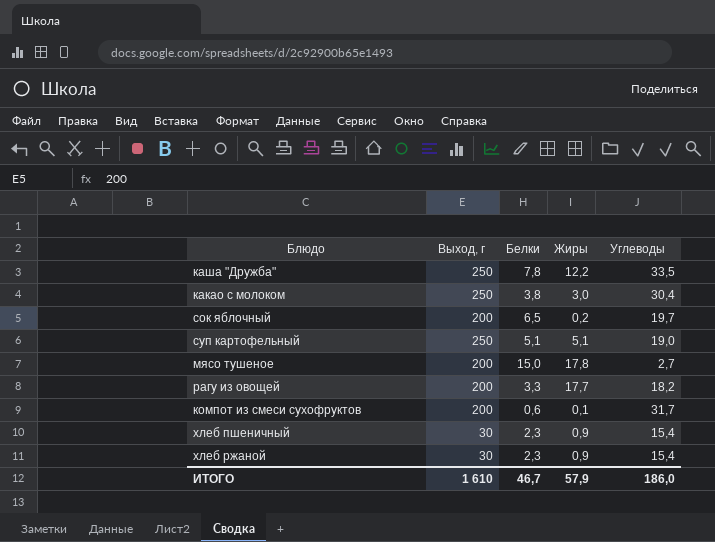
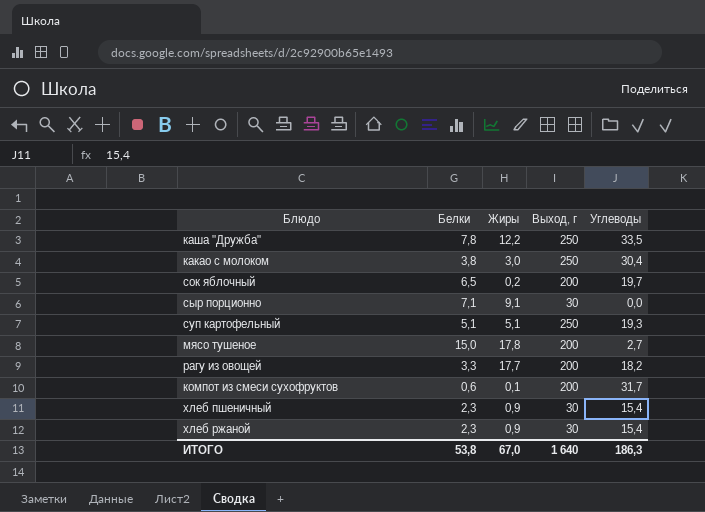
column Выход, г | position: 2 -> 4
row сыр порционно: none -> 7,1 | 9,1 | 30 | 0,0
суп картофельный | Углеводы: 19,0 -> 19,3
ИТОГО | Белки: 46,7 -> 53,8
ИТОГО | Жиры: 57,9 -> 67,0
ИТОГО | Выход, г: 1 610 -> 1 640
ИТОГО | Углеводы: 186,0 -> 186,3

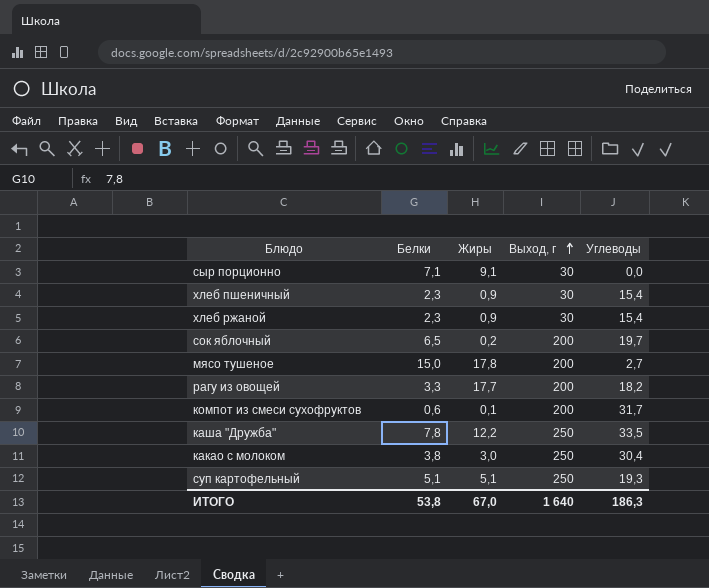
row order: none -> Выход, г ascending

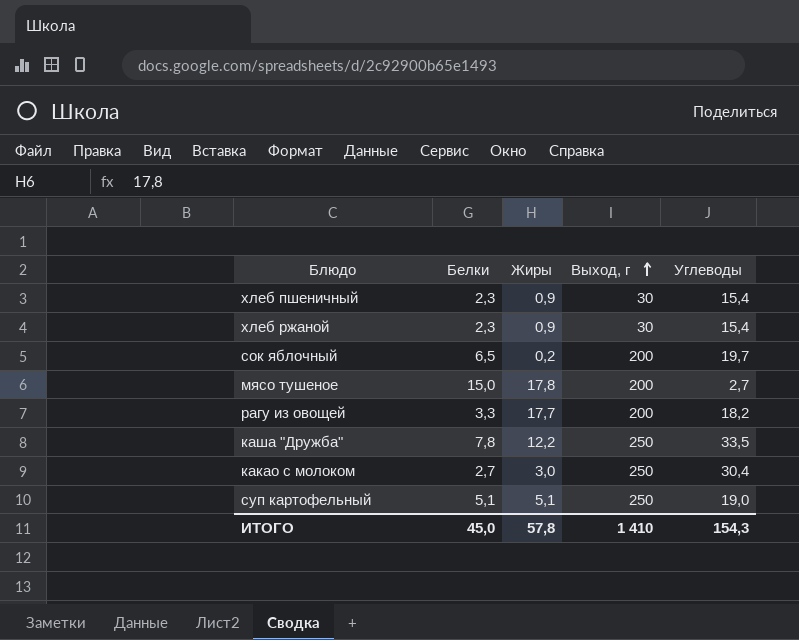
row сыр порционно: 7,1 | 9,1 | 30 | 0,0 -> none
row компот из смеси сухофруктов: 0,6 | 0,1 | 200 | 31,7 -> none
какао с молоком | Белки: 3,8 -> 2,7
суп картофельный | Углеводы: 19,3 -> 19,0
ИТОГО | Белки: 53,8 -> 45,0
ИТОГО | Жиры: 67,0 -> 57,8
ИТОГО | Выход, г: 1 640 -> 1 410
ИТОГО | Углеводы: 186,3 -> 154,3

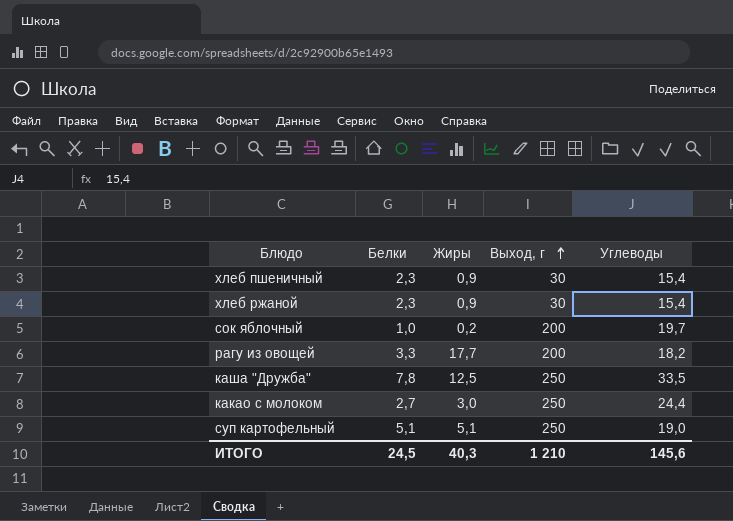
row мясо тушеное: 15,0 | 17,8 | 200 | 2,7 -> none
сок яблочный | Белки: 6,5 -> 1,0
каша "Дружба" | Жиры: 12,2 -> 12,5
какао с молоком | Углеводы: 30,4 -> 24,4
ИТОГО | Белки: 45,0 -> 24,5
ИТОГО | Жиры: 57,8 -> 40,3
ИТОГО | Выход, г: 1 410 -> 1 210
ИТОГО | Углеводы: 154,3 -> 145,6

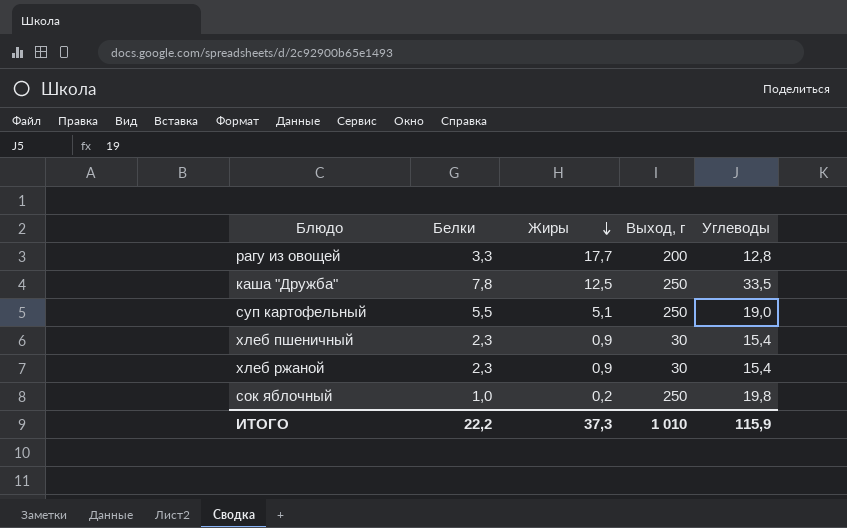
row order: Выход, г ascending -> Жиры descending
row какао с молоком: 2,7 | 3,0 | 250 | 24,4 -> none
рагу из овощей | Углеводы: 18,2 -> 12,8
суп картофельный | Белки: 5,1 -> 5,5
сок яблочный | Выход, г: 200 -> 250
сок яблочный | Углеводы: 19,7 -> 19,8
ИТОГО | Белки: 24,5 -> 22,2
ИТОГО | Жиры: 40,3 -> 37,3
ИТОГО | Выход, г: 1 210 -> 1 010
ИТОГО | Углеводы: 145,6 -> 115,9

